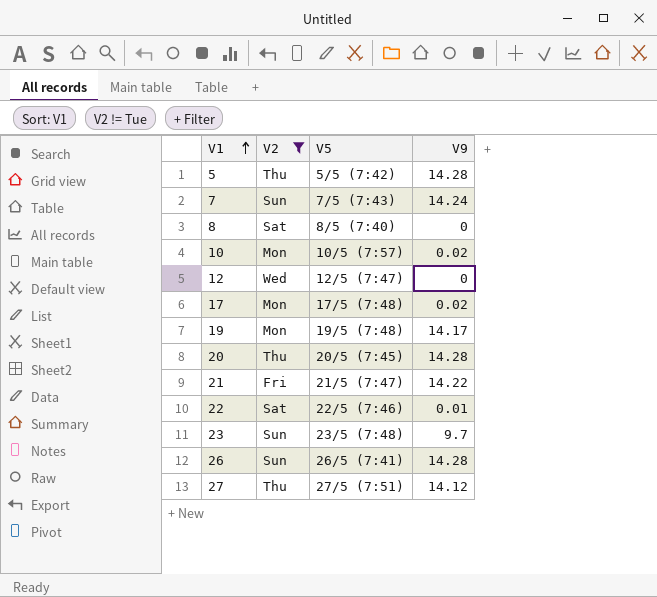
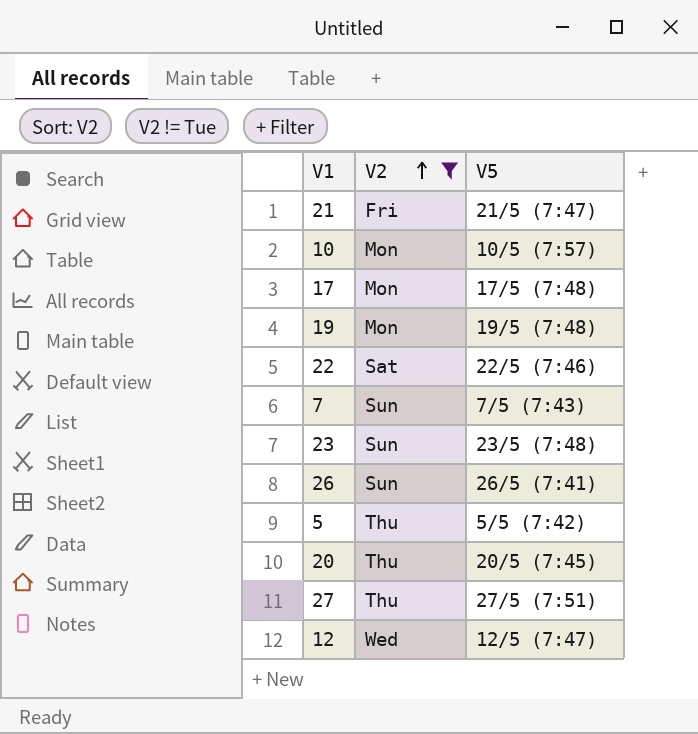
row order: V1 ascending -> V2 ascending
column V9 | position: 4 -> none
row 8: Sat | 8/5 (7:40) | 0 -> none

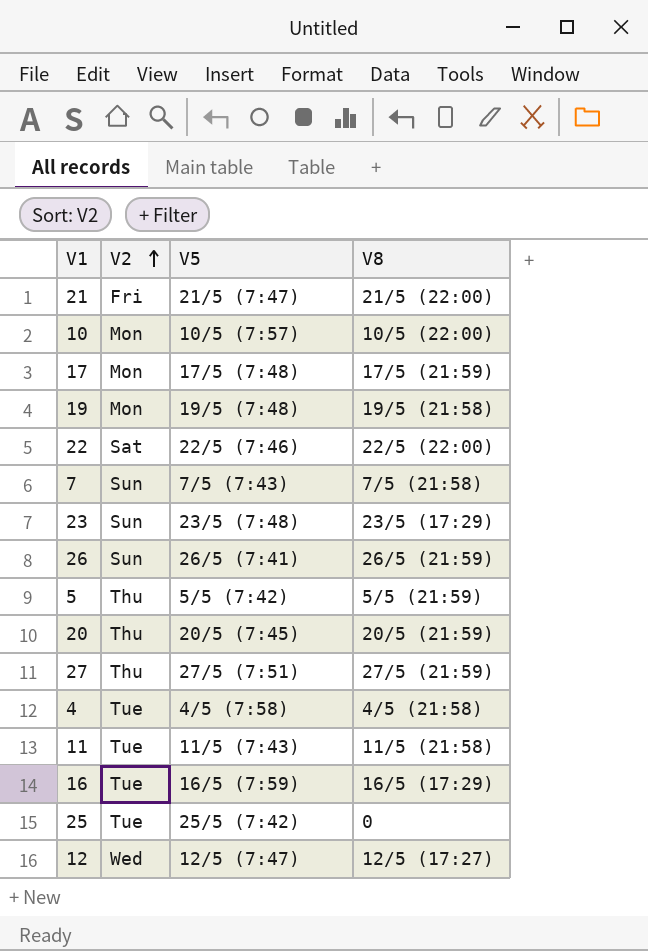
filter: V2 != Tue -> none
column V8 | position: none -> 4

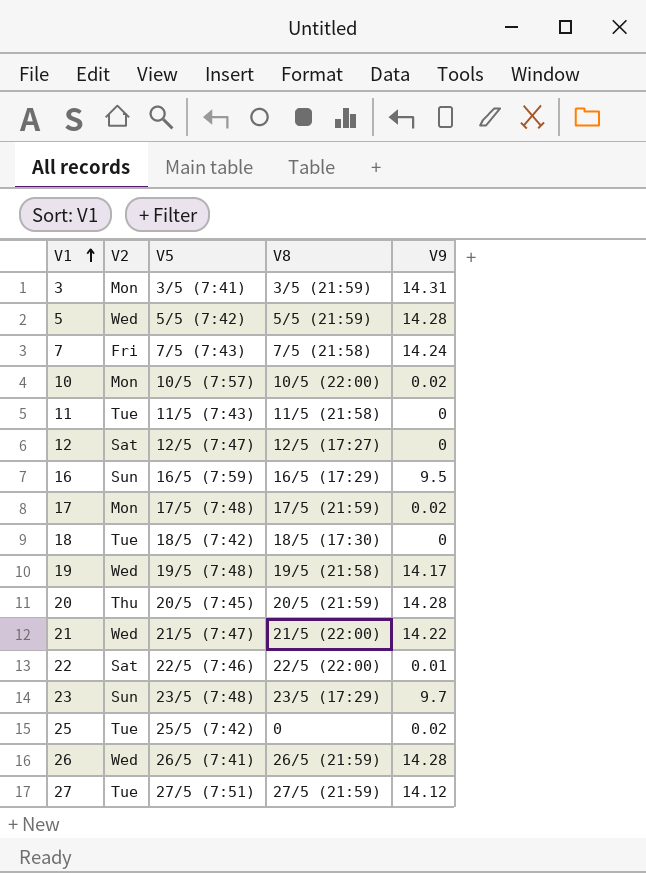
row order: V2 ascending -> V1 ascending
column V9 | position: none -> 5
row 4: Tue | 4/5 (7:58) | 4/5 (21:58) -> none
row 3: none -> Mon | 3/5 (7:41) | 3/5 (21:59) | 14.31
5 | V2: Thu -> Wed
7 | V2: Sun -> Fri
12 | V2: Wed -> Sat
16 | V2: Tue -> Sun
row 18: none -> Tue | 18/5 (7:42) | 18/5 (17:30) | 0
19 | V2: Mon -> Wed
21 | V2: Fri -> Wed
26 | V2: Sun -> Wed
27 | V2: Thu -> Tue

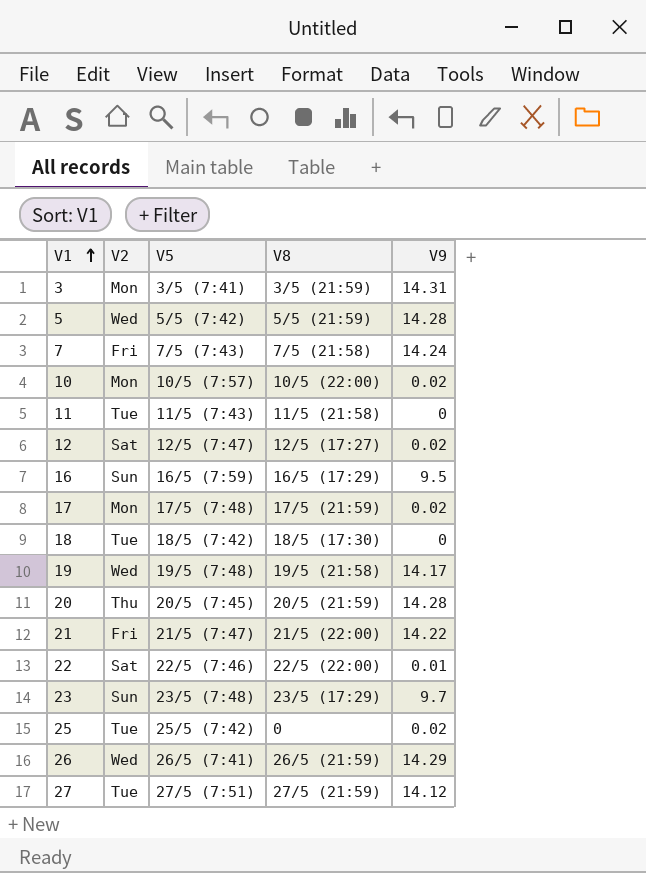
12 | V9: 0 -> 0.02
21 | V2: Wed -> Fri
26 | V9: 14.28 -> 14.29

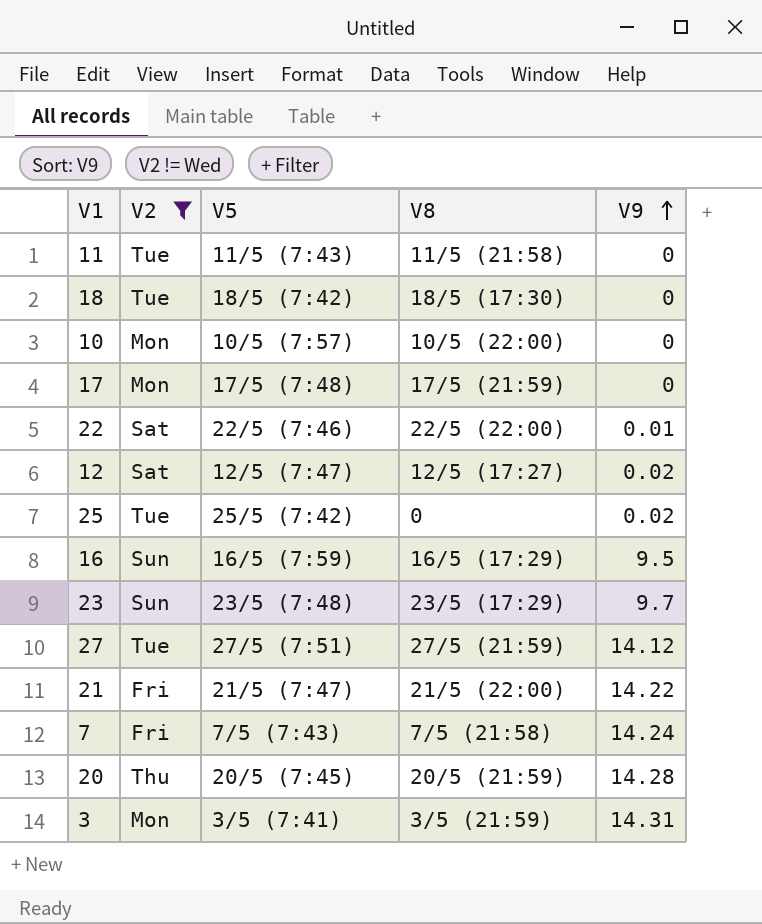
filter: none -> V2 != Wed
row order: V1 ascending -> V9 ascending
10 | V9: 0.02 -> 0
17 | V9: 0.02 -> 0

